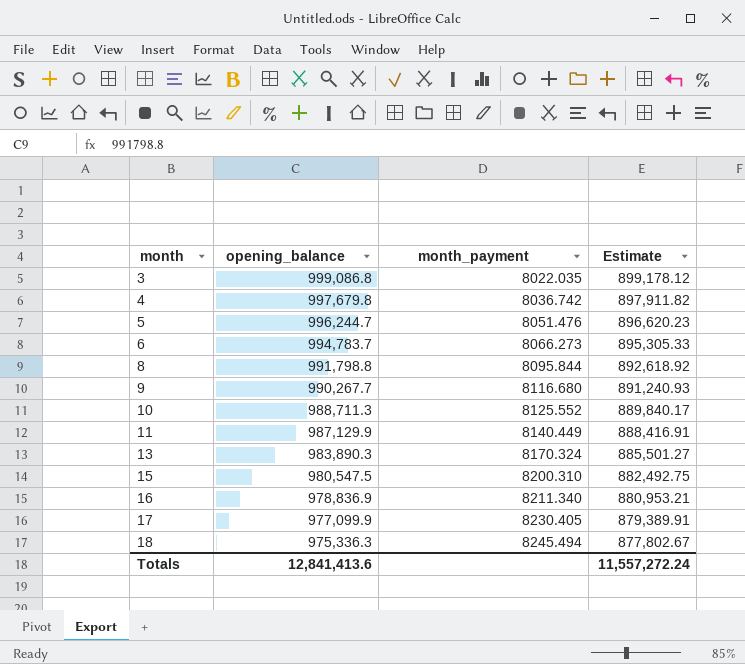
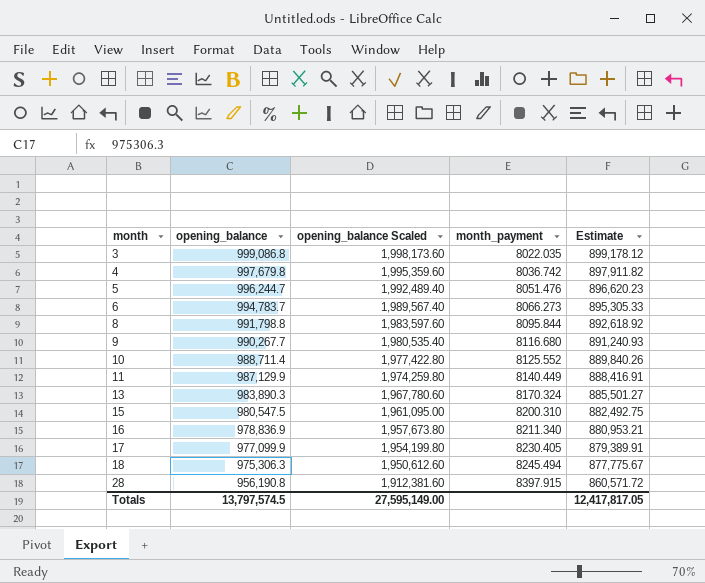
column opening_balance Scaled | formula: none -> [opening_balance] * 2
10 | opening_balance: 988,711.3 -> 988,711.4
10 | Estimate: 889,840.17 -> 889,840.26
18 | opening_balance: 975,336.3 -> 975,306.3
18 | Estimate: 877,802.67 -> 877,775.67
row 28: none -> 956,190.8 | 1,912,381.60 | 8397.915 | 860,571.72
Totals | opening_balance: 12,841,413.6 -> 13,797,574.5
Totals | Estimate: 11,557,272.24 -> 12,417,817.05

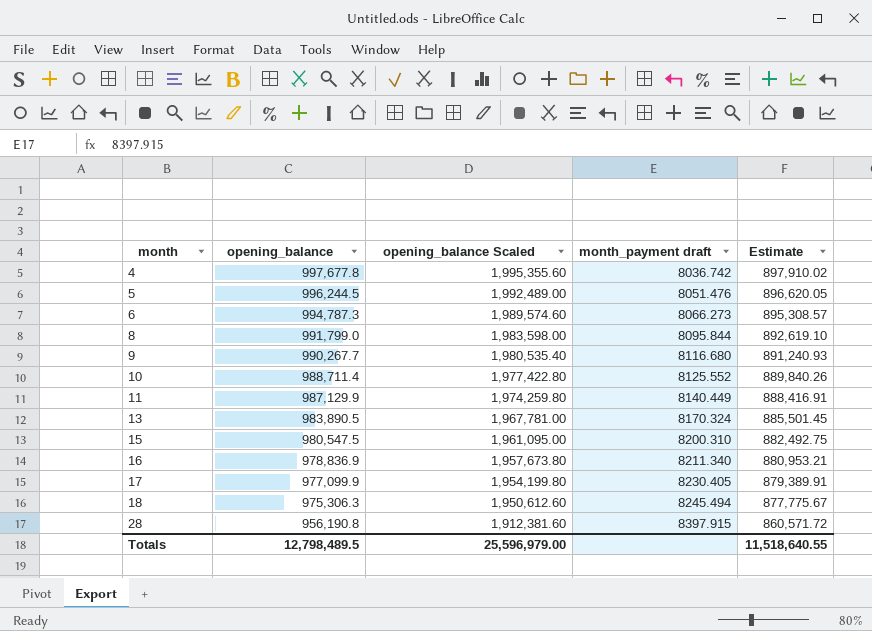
column name: month_payment -> month_payment draft
row 3: 999,086.8 | 1,998,173.60 | 8022.035 | 899,178.12 -> none
4 | opening_balance: 997,679.8 -> 997,677.8
4 | opening_balance Scaled: 1,995,359.60 -> 1,995,355.60
4 | Estimate: 897,911.82 -> 897,910.02
5 | opening_balance: 996,244.7 -> 996,244.5
5 | opening_balance Scaled: 1,992,489.40 -> 1,992,489.00
5 | Estimate: 896,620.23 -> 896,620.05
6 | opening_balance: 994,783.7 -> 994,787.3
6 | opening_balance Scaled: 1,989,567.40 -> 1,989,574.60
6 | Estimate: 895,305.33 -> 895,308.57
8 | opening_balance: 991,798.8 -> 991,799.0
8 | opening_balance Scaled: 1,983,597.60 -> 1,983,598.00
8 | Estimate: 892,618.92 -> 892,619.10
13 | opening_balance: 983,890.3 -> 983,890.5
13 | opening_balance Scaled: 1,967,780.60 -> 1,967,781.00
13 | Estimate: 885,501.27 -> 885,501.45
Totals | opening_balance: 13,797,574.5 -> 12,798,489.5
Totals | opening_balance Scaled: 27,595,149.00 -> 25,596,979.00
Totals | Estimate: 12,417,817.05 -> 11,518,640.55

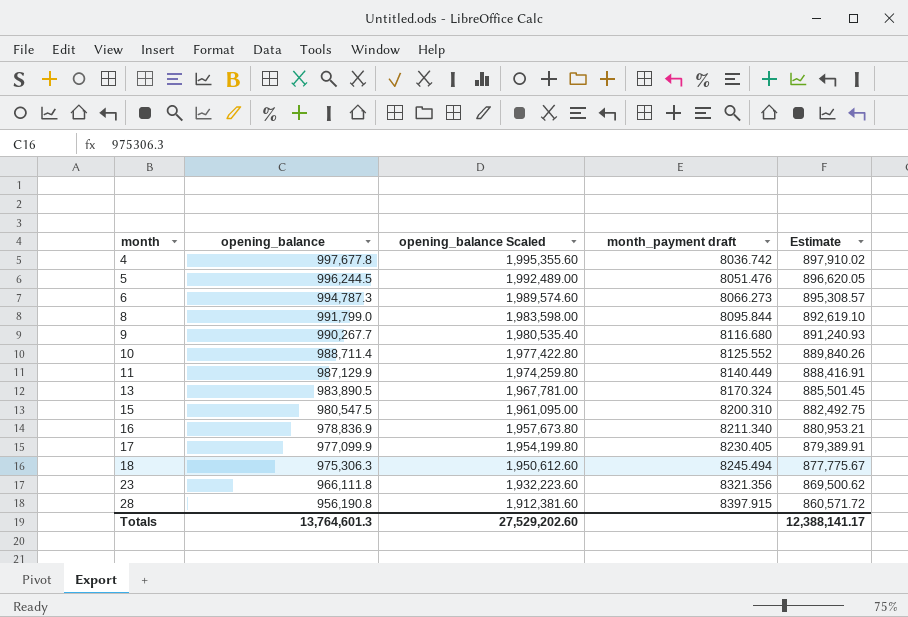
row 23: none -> 966,111.8 | 1,932,223.60 | 8321.356 | 869,500.62
Totals | opening_balance: 12,798,489.5 -> 13,764,601.3
Totals | opening_balance Scaled: 25,596,979.00 -> 27,529,202.60
Totals | Estimate: 11,518,640.55 -> 12,388,141.17

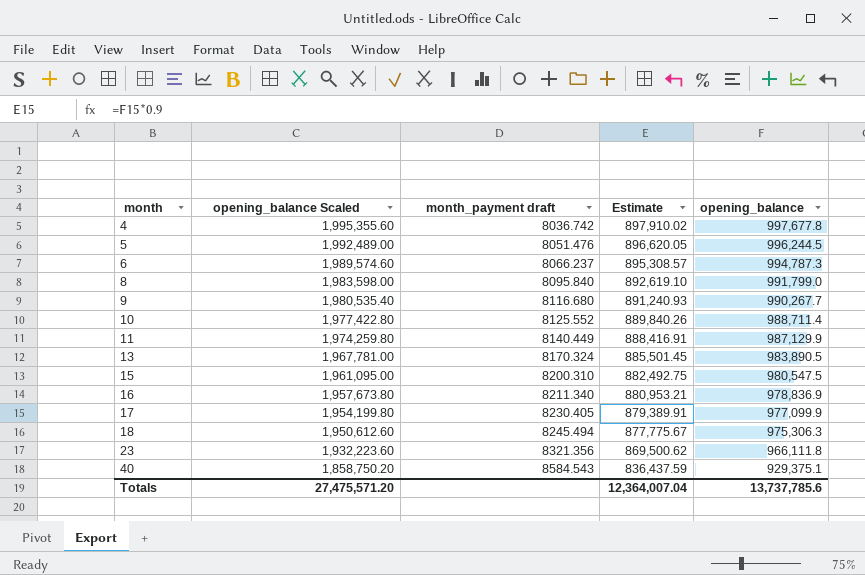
column opening_balance | position: 2 -> 5
row 28: 956,190.8 | 1,912,381.60 | 8397.915 | 860,571.72 -> none
6 | month_payment draft: 8066.273 -> 8066.237
8 | month_payment draft: 8095.844 -> 8095.840
row 40: none -> 1,858,750.20 | 8584.543 | 836,437.59 | 929,375.1
Totals | opening_balance Scaled: 27,529,202.60 -> 27,475,571.20
Totals | Estimate: 12,388,141.17 -> 12,364,007.04
Totals | opening_balance: 13,764,601.3 -> 13,737,785.6

